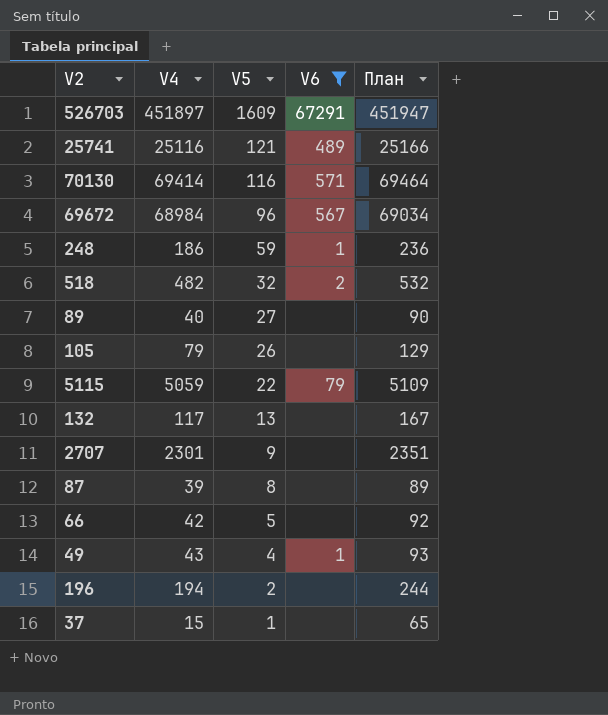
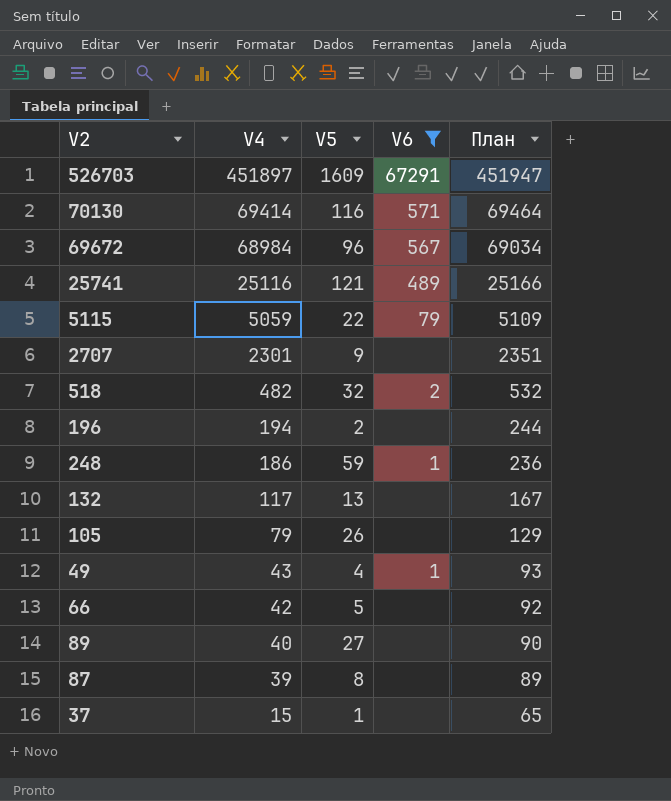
row order: V5 descending -> V4 descending

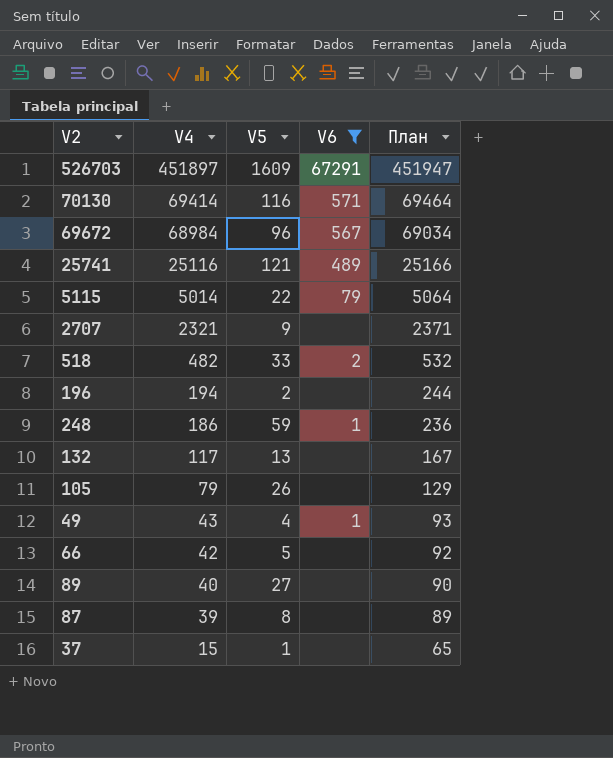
5115 | V4: 5059 -> 5014
5115 | План: 5109 -> 5064
2707 | V4: 2301 -> 2321
2707 | План: 2351 -> 2371
518 | V5: 32 -> 33

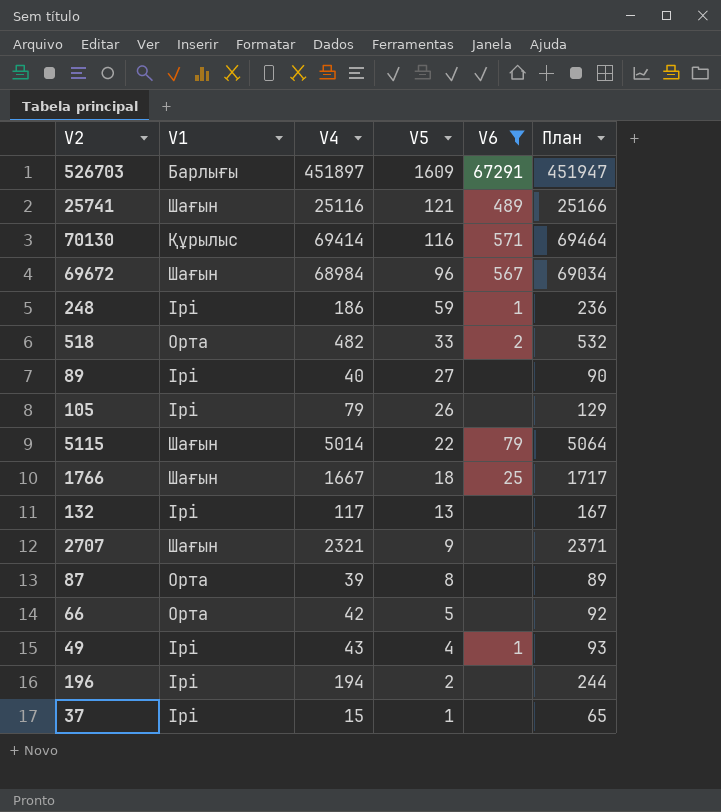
row order: V4 descending -> V5 descending
column V1 | position: none -> 2
row 1766: none -> Шағын | 1667 | 18 | 25 | 1717

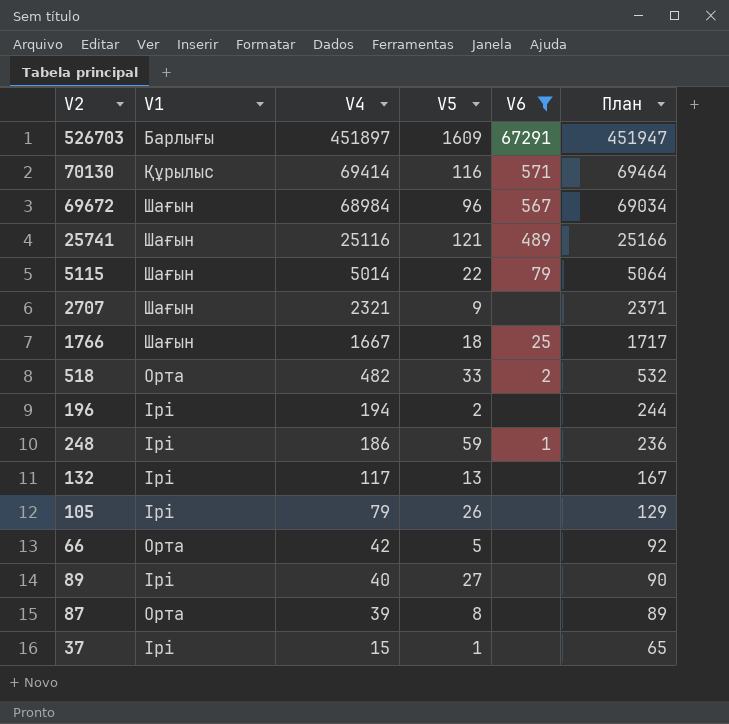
row order: V5 descending -> V4 descending
row 49: Ірі | 43 | 4 | 1 | 93 -> none

